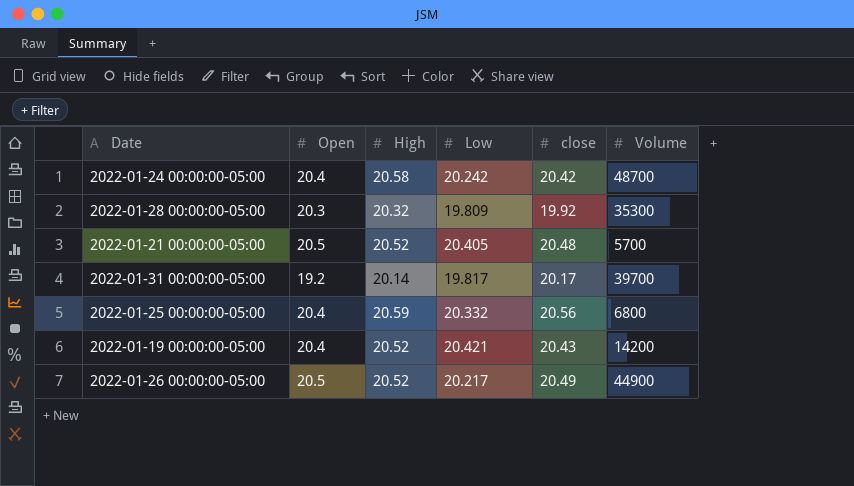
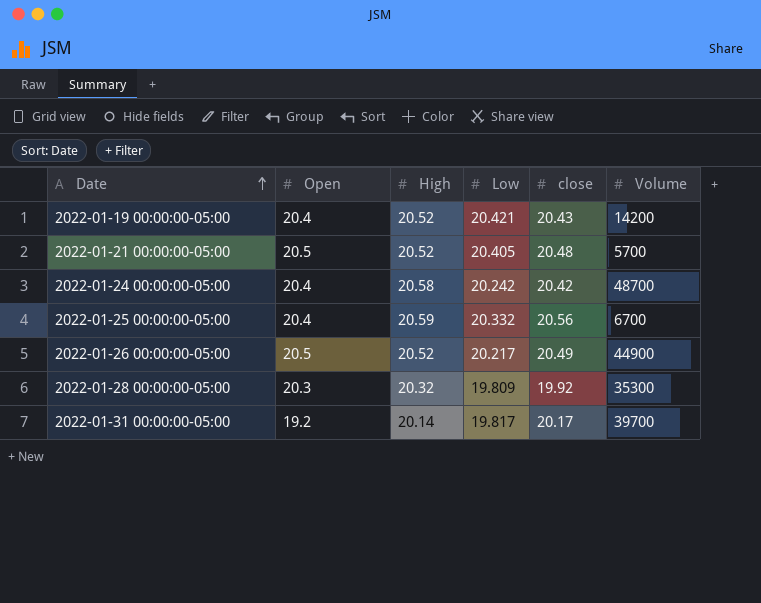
row order: none -> Date ascending
2022-01-25 00:00:00-05:00 | Volume: 6800 -> 6700

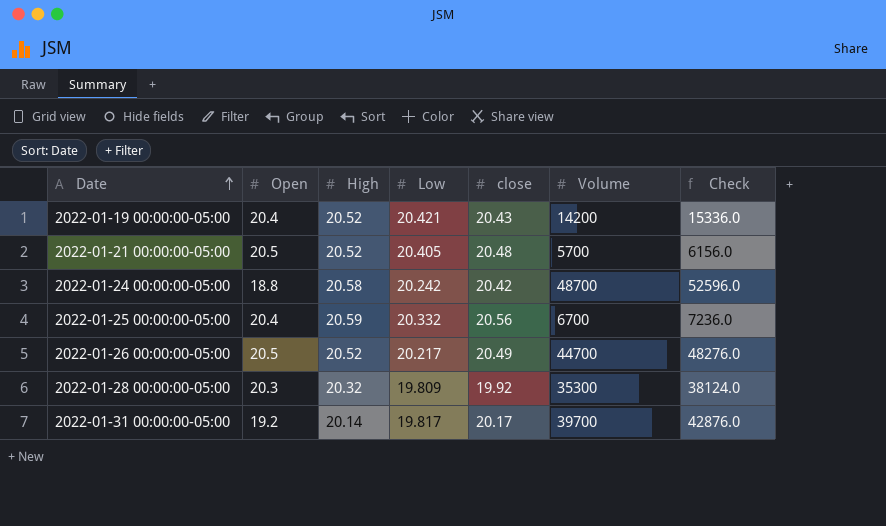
column Check | formula: none -> [Volume] * 1.08
2022-01-24 00:00:00-05:00 | Open: 20.4 -> 18.8
2022-01-26 00:00:00-05:00 | Volume: 44900 -> 44700

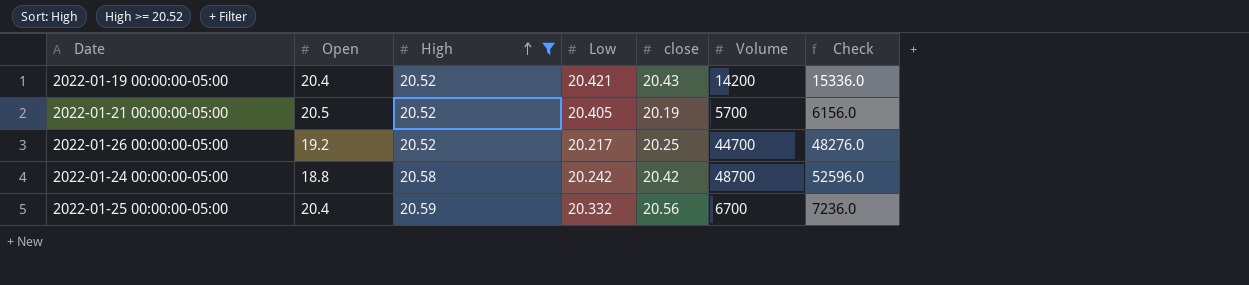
filter: none -> High >= 20.52
row order: Date ascending -> High ascending
2022-01-21 00:00:00-05:00 | close: 20.48 -> 20.19
2022-01-26 00:00:00-05:00 | Open: 20.5 -> 19.2
2022-01-26 00:00:00-05:00 | close: 20.49 -> 20.25

